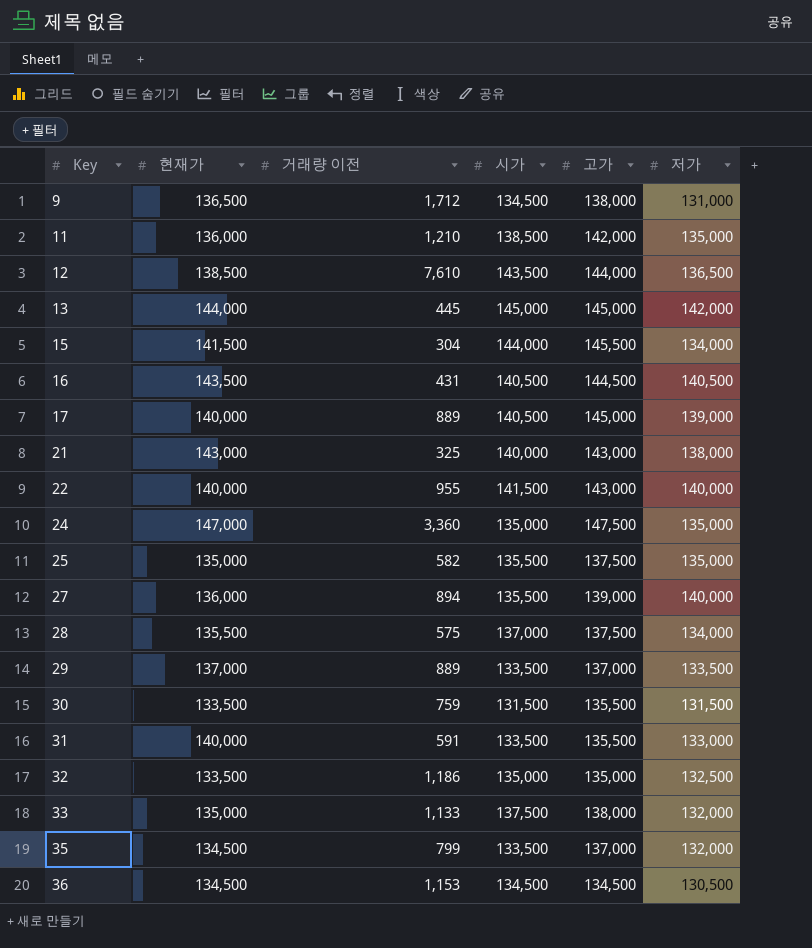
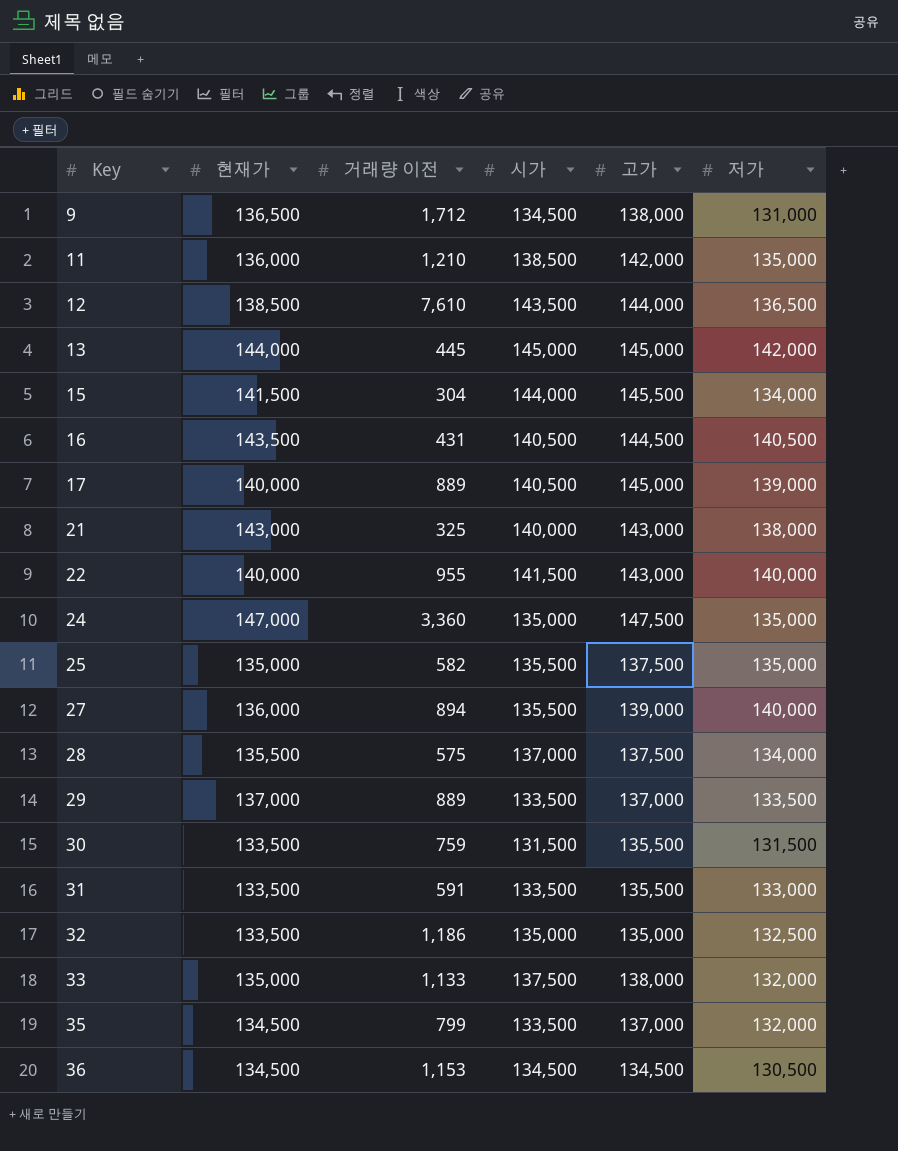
31 | 현재가: 140,000 -> 133,500

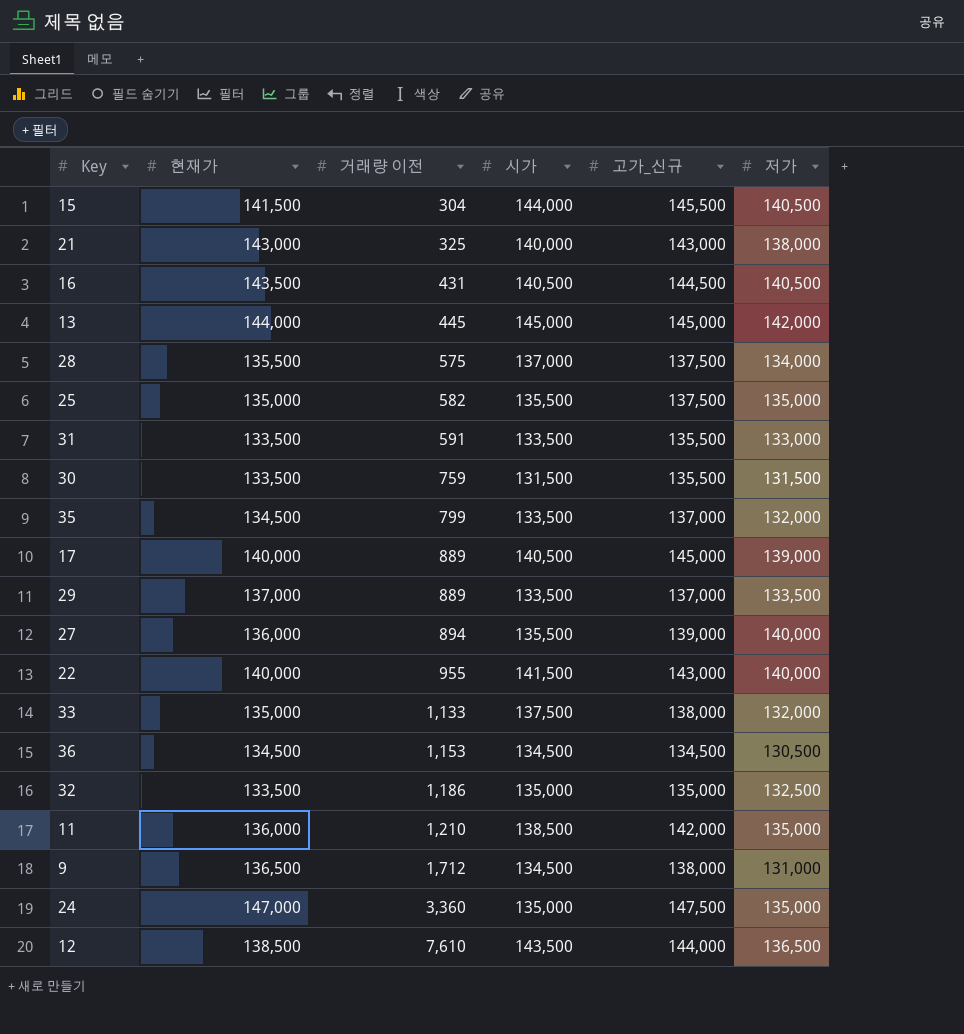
row order: Key ascending -> 거래량 이전 ascending
column name: 고가 -> 고가_신규
15 | 저가: 134,000 -> 140,500

